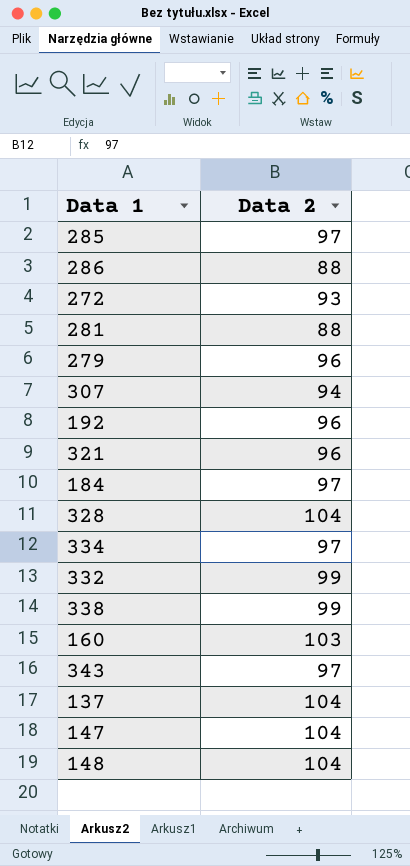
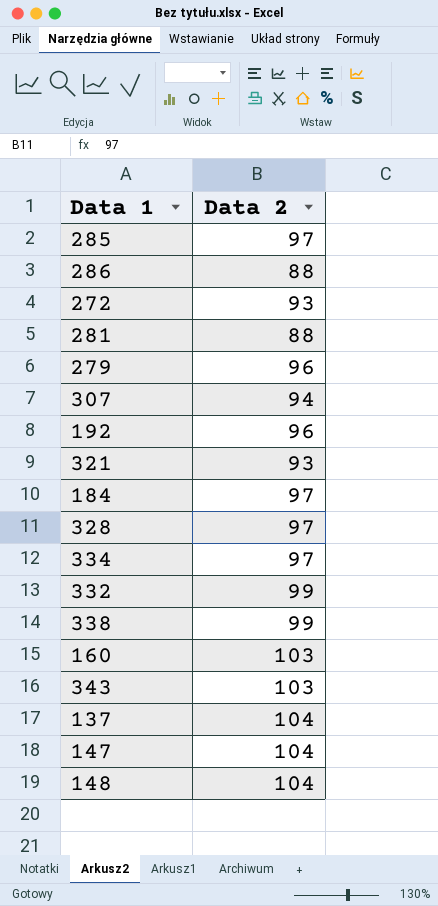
321 | Data 2: 96 -> 93
328 | Data 2: 104 -> 97
343 | Data 2: 97 -> 103

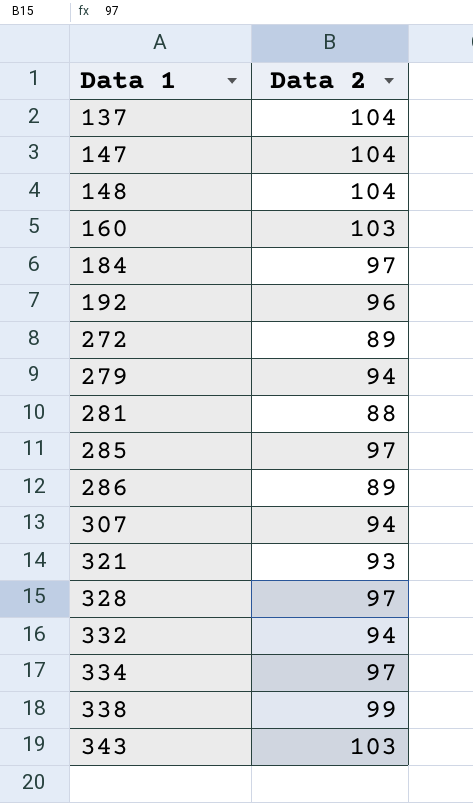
row order: none -> Data 1 ascending
272 | Data 2: 93 -> 89
279 | Data 2: 96 -> 94
286 | Data 2: 88 -> 89
332 | Data 2: 99 -> 94

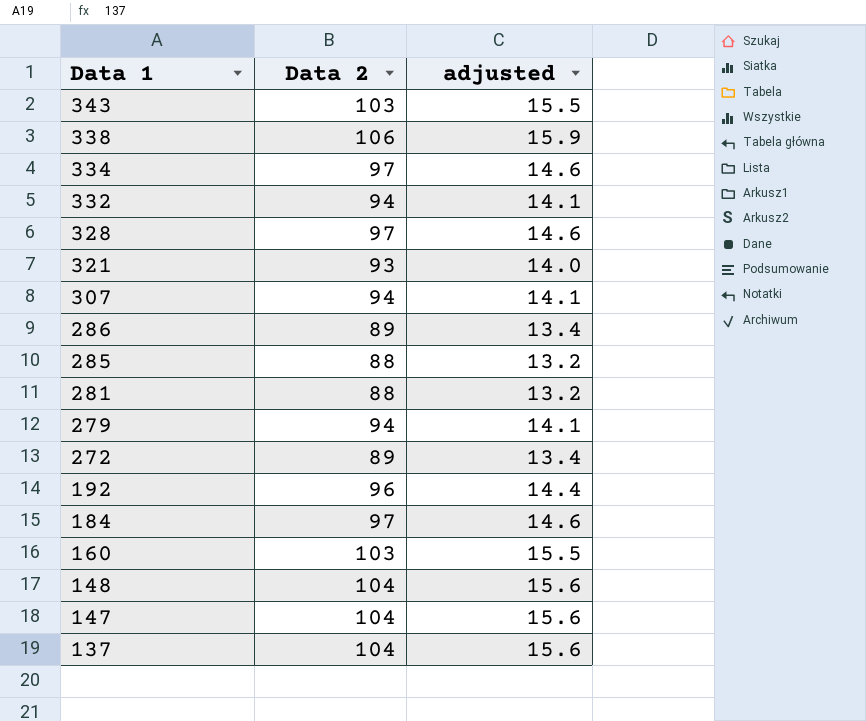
row order: Data 1 ascending -> Data 1 descending
column adjusted | formula: none -> [Data 2] * 0.15
338 | Data 2: 99 -> 106
285 | Data 2: 97 -> 88

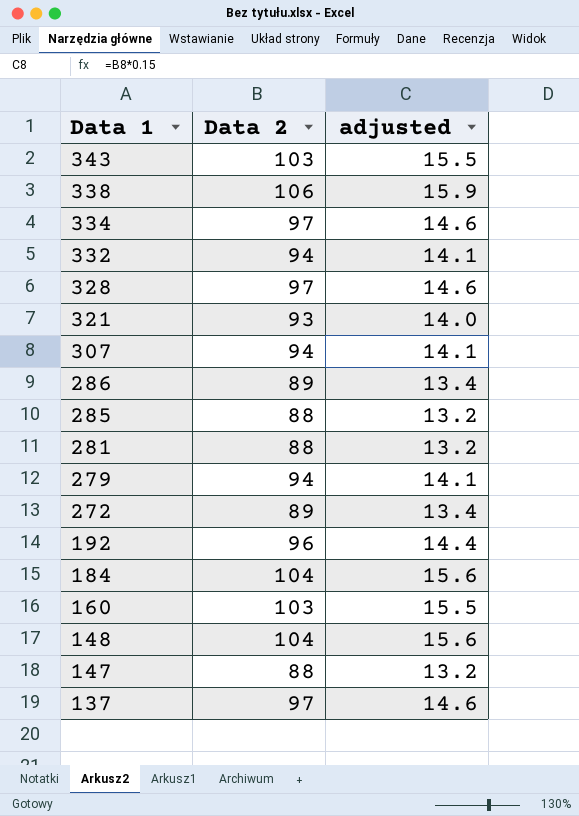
184 | Data 2: 97 -> 104
184 | adjusted: 14.6 -> 15.6
147 | Data 2: 104 -> 88
147 | adjusted: 15.6 -> 13.2
137 | Data 2: 104 -> 97
137 | adjusted: 15.6 -> 14.6

